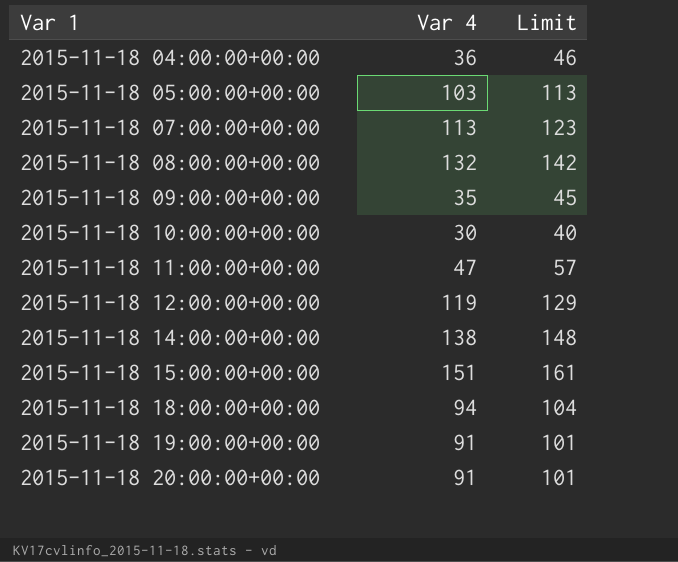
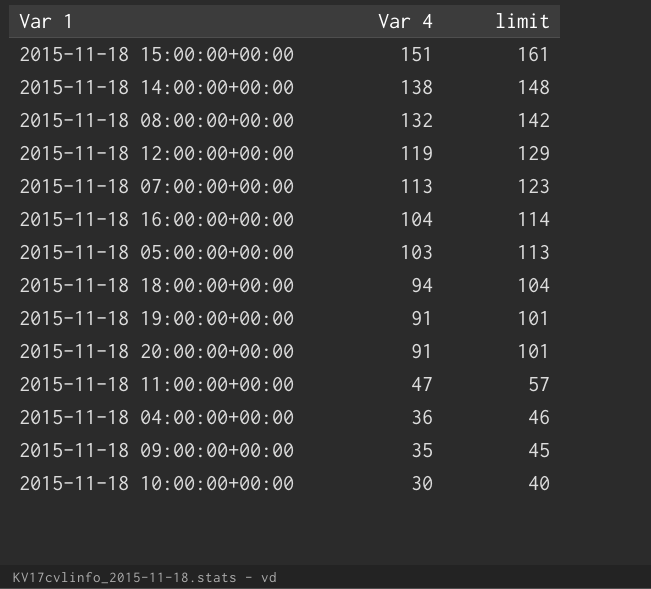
row order: Var 1 ascending -> Var 4 descending
column name: Limit -> limit
row 2015-11-18 16:00:00+00:00: none -> 104 | 114

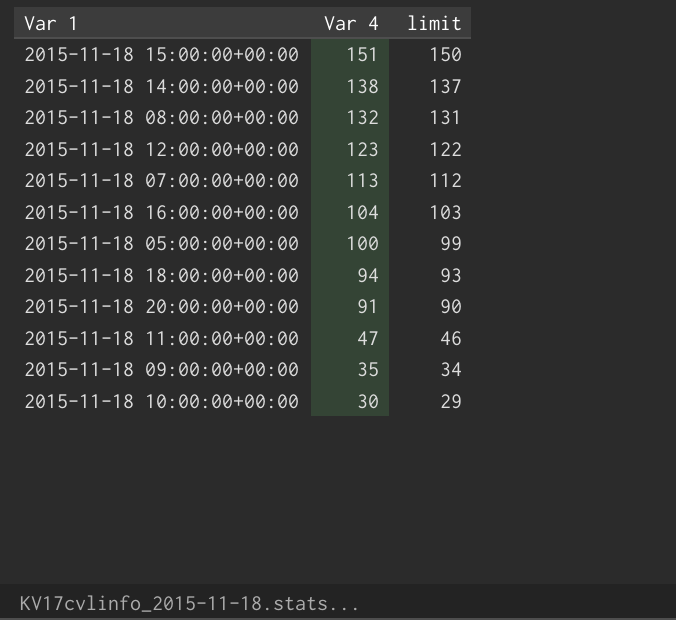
column limit | formula: [Var 4] + 10 -> [Var 4] - 1
row 2015-11-18 19:00:00+00:00: 91 | 101 -> none
row 2015-11-18 04:00:00+00:00: 36 | 46 -> none
2015-11-18 12:00:00+00:00 | Var 4: 119 -> 123
2015-11-18 05:00:00+00:00 | Var 4: 103 -> 100

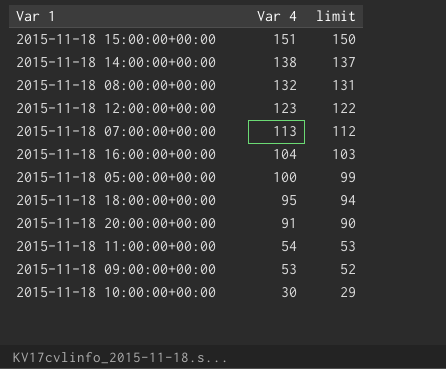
2015-11-18 18:00:00+00:00 | Var 4: 94 -> 95
2015-11-18 18:00:00+00:00 | limit: 93 -> 94
2015-11-18 11:00:00+00:00 | Var 4: 47 -> 54
2015-11-18 11:00:00+00:00 | limit: 46 -> 53
2015-11-18 09:00:00+00:00 | Var 4: 35 -> 53
2015-11-18 09:00:00+00:00 | limit: 34 -> 52

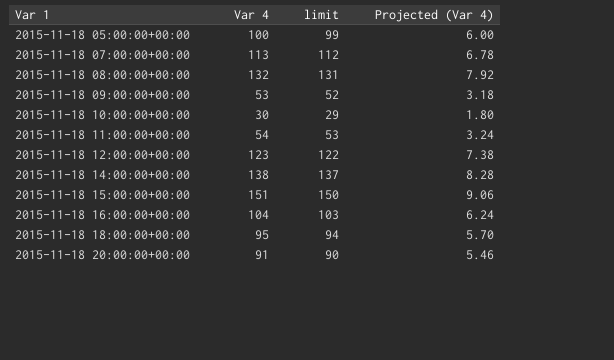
row order: Var 4 descending -> Var 1 ascending
column Projected (Var 4) | formula: none -> [Var 4] * 0.06

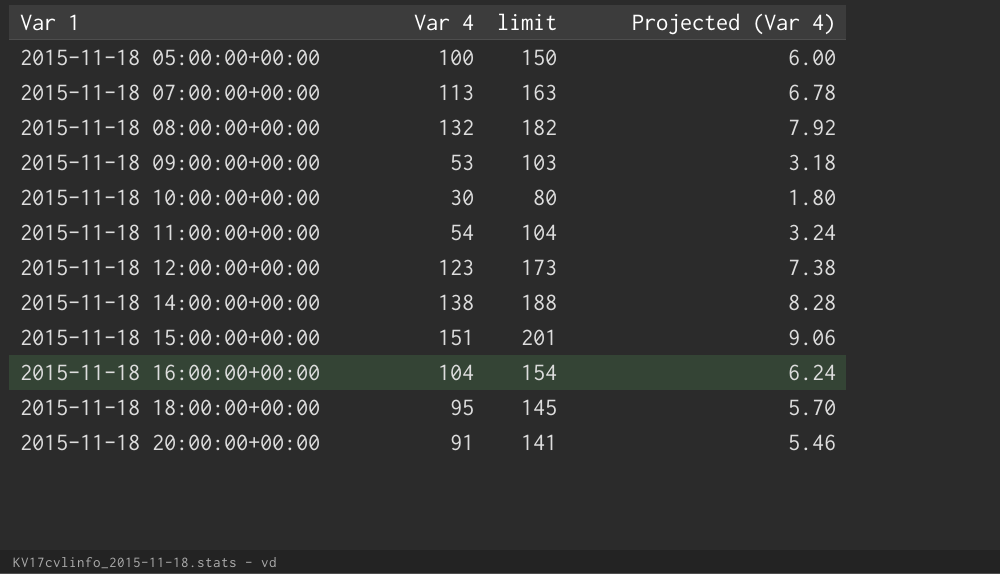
column limit | formula: [Var 4] - 1 -> [Var 4] + 50

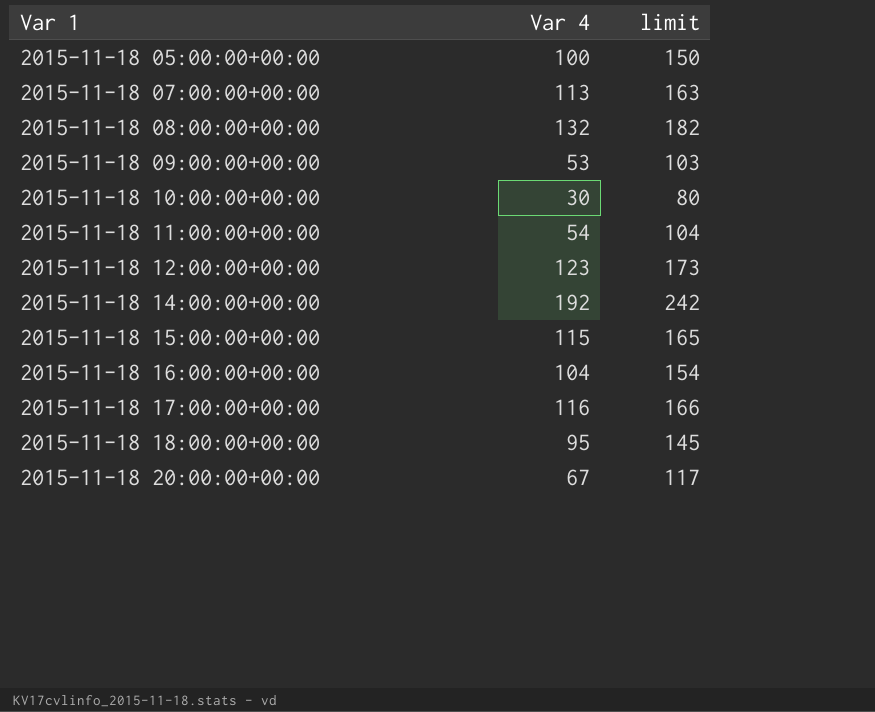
column Projected (Var 4) | formula: [Var 4] * 0.06 -> none
2015-11-18 14:00:00+00:00 | Var 4: 138 -> 192
2015-11-18 14:00:00+00:00 | limit: 188 -> 242
2015-11-18 15:00:00+00:00 | Var 4: 151 -> 115
2015-11-18 15:00:00+00:00 | limit: 201 -> 165
row 2015-11-18 17:00:00+00:00: none -> 116 | 166
2015-11-18 20:00:00+00:00 | Var 4: 91 -> 67
2015-11-18 20:00:00+00:00 | limit: 141 -> 117

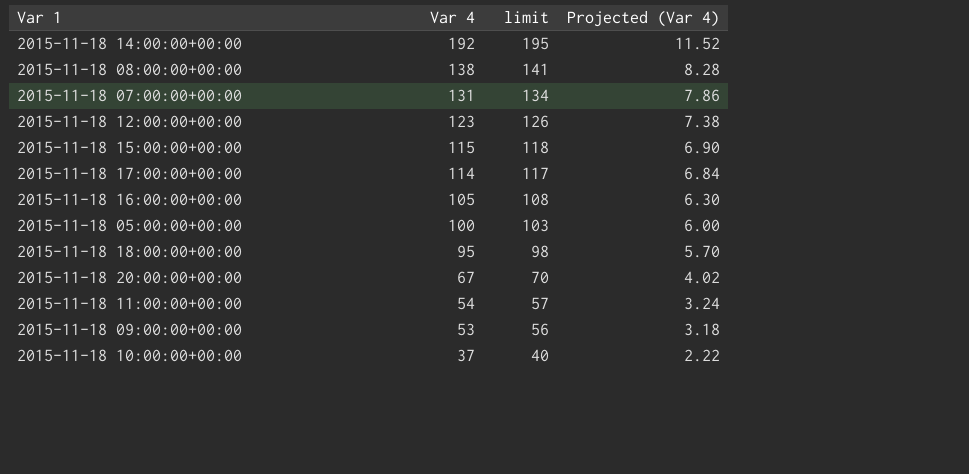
row order: Var 1 ascending -> Var 4 descending
column limit | formula: [Var 4] + 50 -> [Var 4] + 3
column Projected (Var 4) | formula: none -> [Var 4] * 0.06
2015-11-18 08:00:00+00:00 | Var 4: 132 -> 138
2015-11-18 07:00:00+00:00 | Var 4: 113 -> 131
2015-11-18 17:00:00+00:00 | Var 4: 116 -> 114
2015-11-18 16:00:00+00:00 | Var 4: 104 -> 105
2015-11-18 10:00:00+00:00 | Var 4: 30 -> 37

